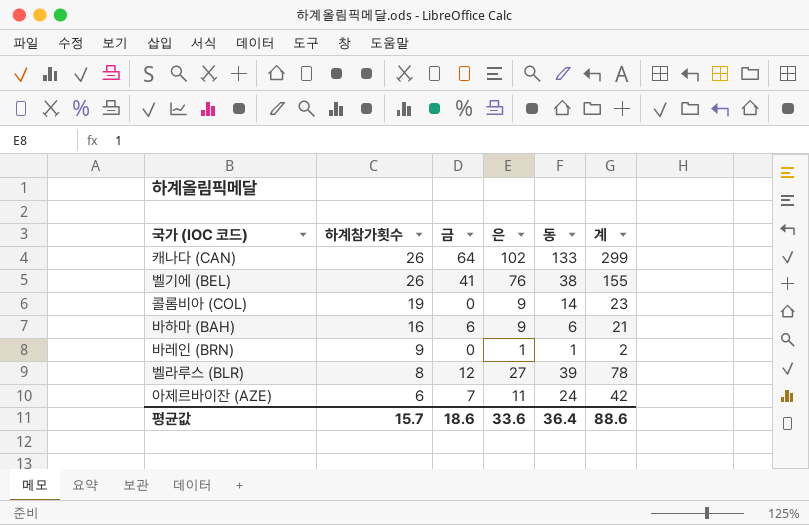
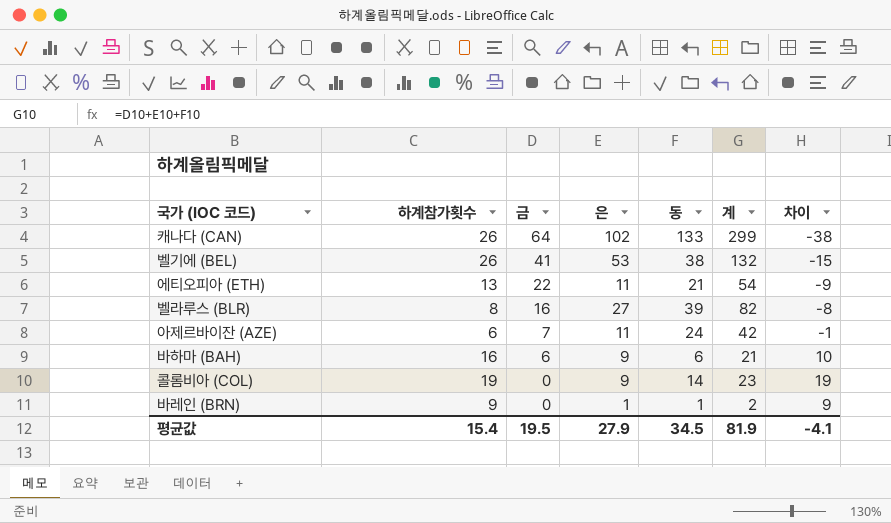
row order: 하계참가횟수 descending -> 금 descending
column 차이 | formula: none -> [하계참가횟수] - [금]
벨기에 (BEL) | 은: 76 -> 53
벨기에 (BEL) | 계: 155 -> 132
row 에티오피아 (ETH): none -> 13 | 22 | 11 | 21 | 54 | -9
벨라루스 (BLR) | 금: 12 -> 16
벨라루스 (BLR) | 계: 78 -> 82
평균값 | 하계참가횟수: 15.7 -> 15.4
평균값 | 금: 18.6 -> 19.5
평균값 | 은: 33.6 -> 27.9
평균값 | 동: 36.4 -> 34.5
평균값 | 계: 88.6 -> 81.9

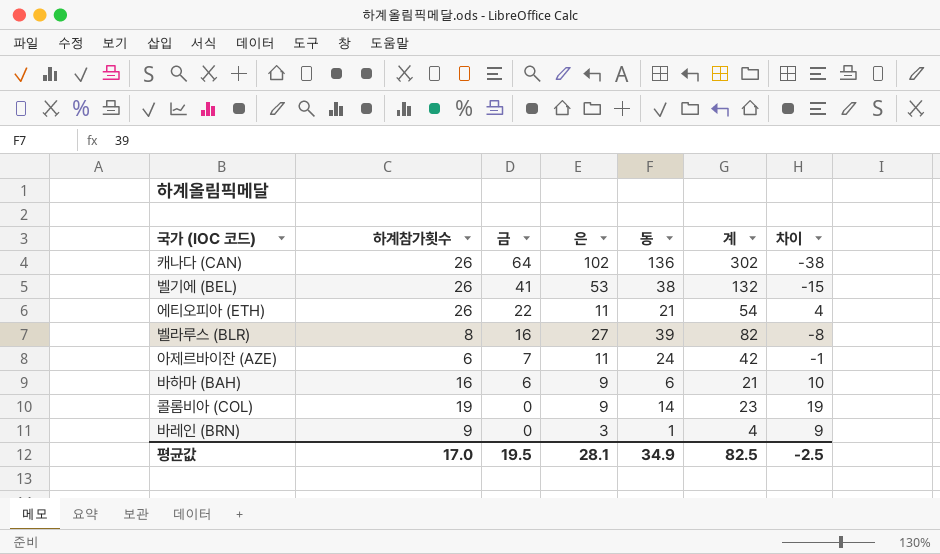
캐나다 (CAN) | 동: 133 -> 136
캐나다 (CAN) | 계: 299 -> 302
에티오피아 (ETH) | 하계참가횟수: 13 -> 26
에티오피아 (ETH) | 차이: -9 -> 4
바레인 (BRN) | 은: 1 -> 3
바레인 (BRN) | 계: 2 -> 4
평균값 | 하계참가횟수: 15.4 -> 17.0
평균값 | 은: 27.9 -> 28.1
평균값 | 동: 34.5 -> 34.9
평균값 | 계: 81.9 -> 82.5
평균값 | 차이: -4.1 -> -2.5

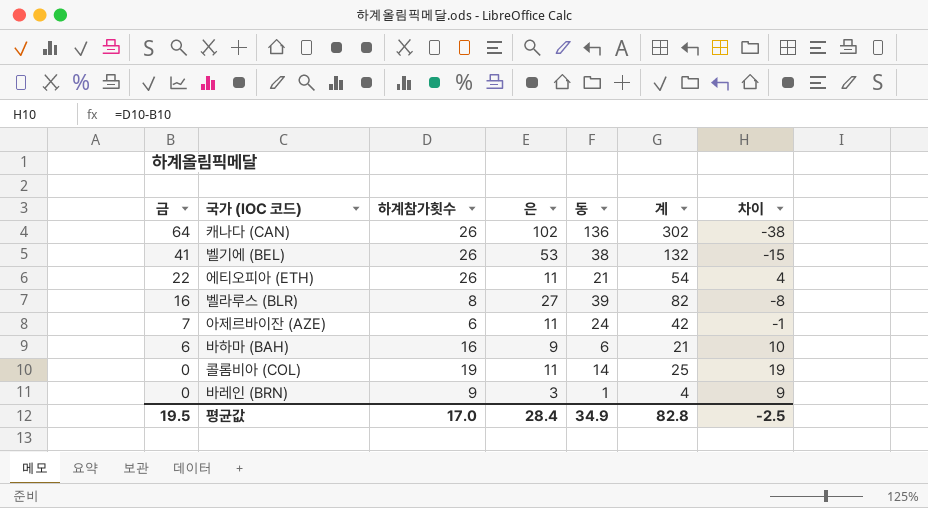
column 금 | position: 3 -> 1
콜롬비아 (COL) | 은: 9 -> 11
콜롬비아 (COL) | 계: 23 -> 25
평균값 | 은: 28.1 -> 28.4
평균값 | 계: 82.5 -> 82.8

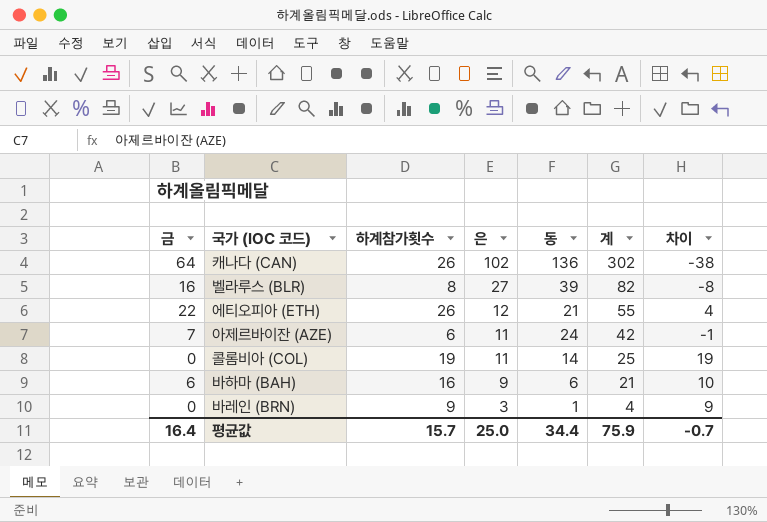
row order: 금 descending -> 은 descending
row 벨기에 (BEL): 41 | 26 | 53 | 38 | 132 | -15 -> none
에티오피아 (ETH) | 은: 11 -> 12
에티오피아 (ETH) | 계: 54 -> 55
평균값 | 금: 19.5 -> 16.4
평균값 | 하계참가횟수: 17.0 -> 15.7
평균값 | 은: 28.4 -> 25.0
평균값 | 동: 34.9 -> 34.4
평균값 | 계: 82.8 -> 75.9
평균값 | 차이: -2.5 -> -0.7

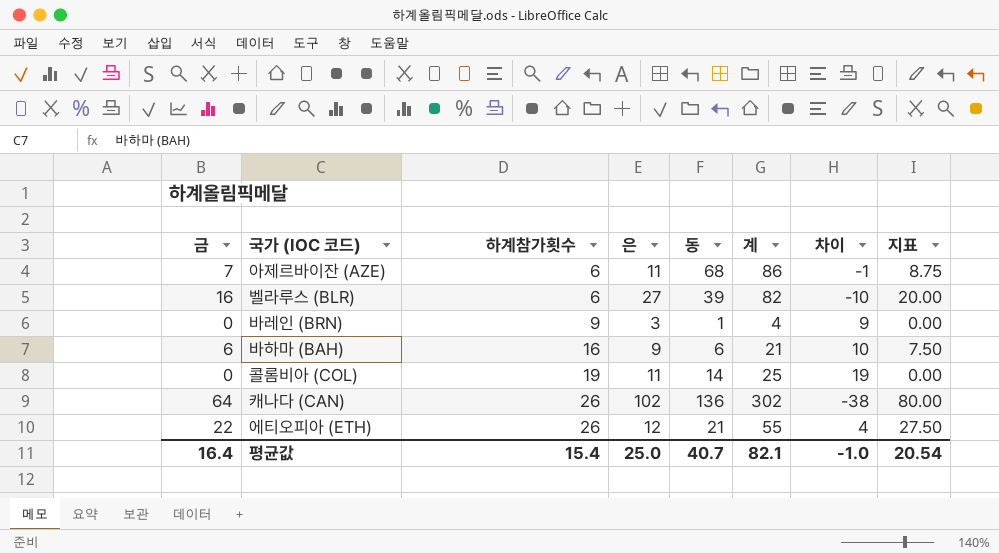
row order: 은 descending -> 하계참가횟수 ascending
column 지표 | formula: none -> [금] * 1.25
아제르바이잔 (AZE) | 동: 24 -> 68
아제르바이잔 (AZE) | 계: 42 -> 86
벨라루스 (BLR) | 하계참가횟수: 8 -> 6
벨라루스 (BLR) | 차이: -8 -> -10
평균값 | 하계참가횟수: 15.7 -> 15.4
평균값 | 동: 34.4 -> 40.7
평균값 | 계: 75.9 -> 82.1
평균값 | 차이: -0.7 -> -1.0

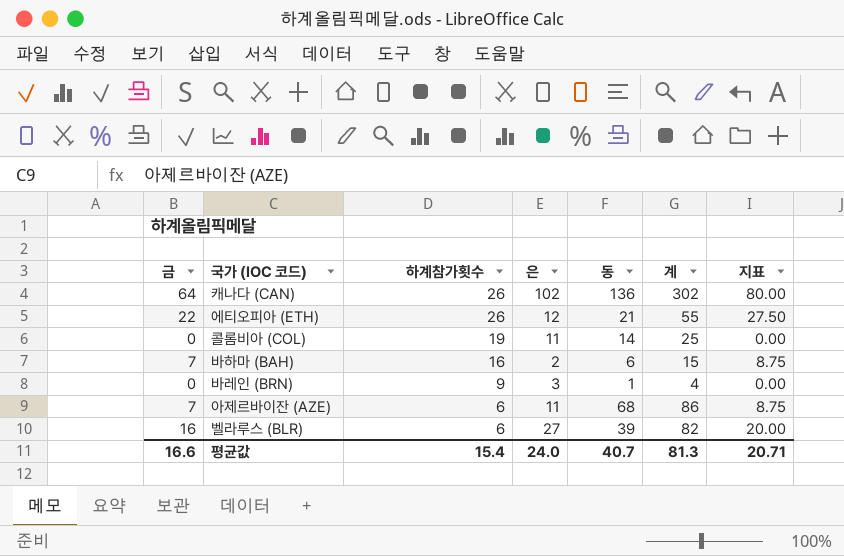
row order: 하계참가횟수 ascending -> 하계참가횟수 descending
column 차이 | formula: [하계참가횟수] - [금] -> none
바하마 (BAH) | 금: 6 -> 7
바하마 (BAH) | 은: 9 -> 2
바하마 (BAH) | 계: 21 -> 15
바하마 (BAH) | 지표: 7.50 -> 8.75
평균값 | 금: 16.4 -> 16.6
평균값 | 은: 25.0 -> 24.0
평균값 | 계: 82.1 -> 81.3
평균값 | 지표: 20.54 -> 20.71

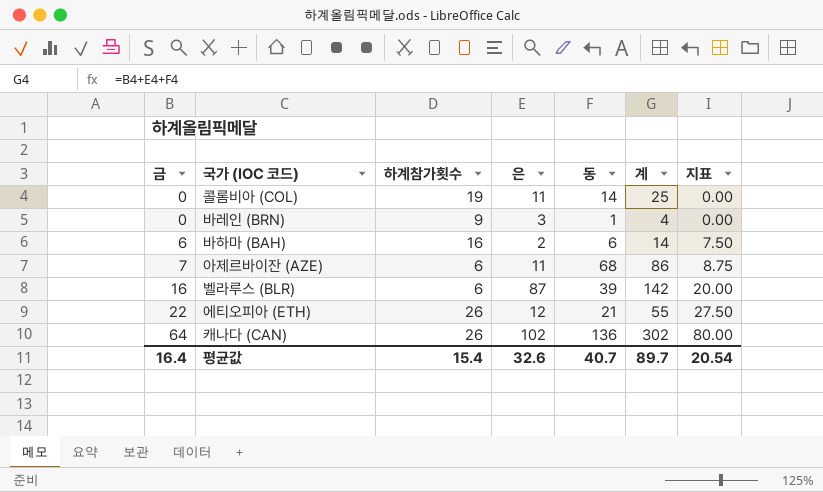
row order: 하계참가횟수 descending -> 금 ascending
바하마 (BAH) | 금: 7 -> 6
바하마 (BAH) | 계: 15 -> 14
바하마 (BAH) | 지표: 8.75 -> 7.50
벨라루스 (BLR) | 은: 27 -> 87
벨라루스 (BLR) | 계: 82 -> 142
평균값 | 금: 16.6 -> 16.4
평균값 | 은: 24.0 -> 32.6
평균값 | 계: 81.3 -> 89.7
평균값 | 지표: 20.71 -> 20.54

